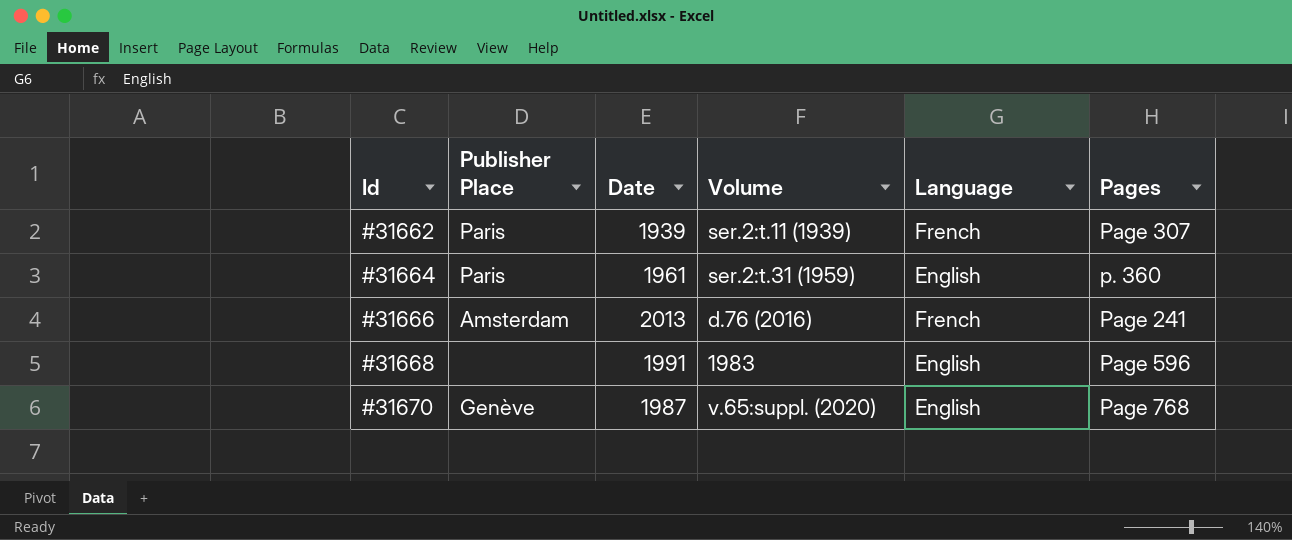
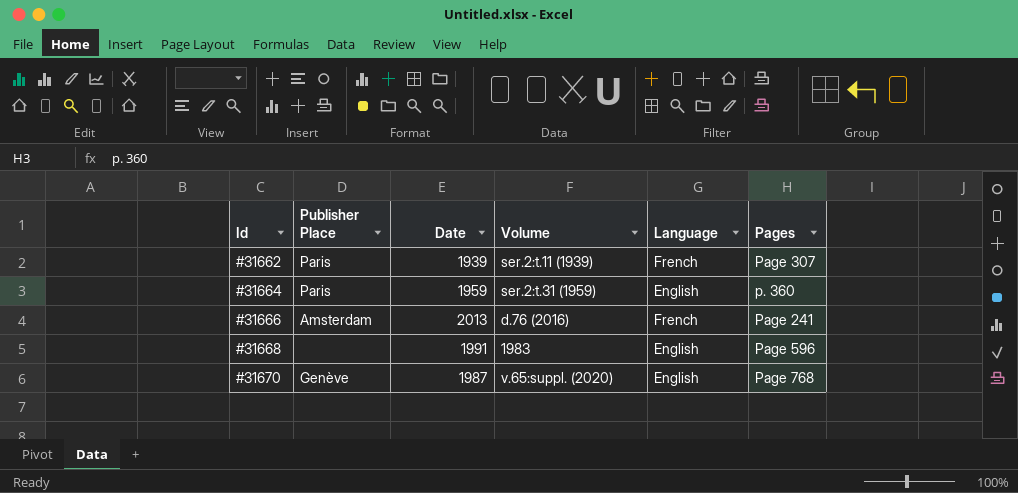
#31664 | Date: 1961 -> 1959

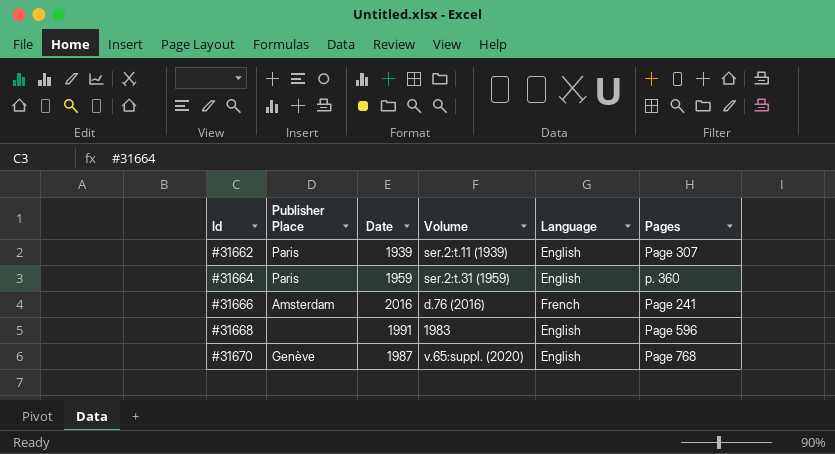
#31662 | Language: French -> English
#31666 | Date: 2013 -> 2016

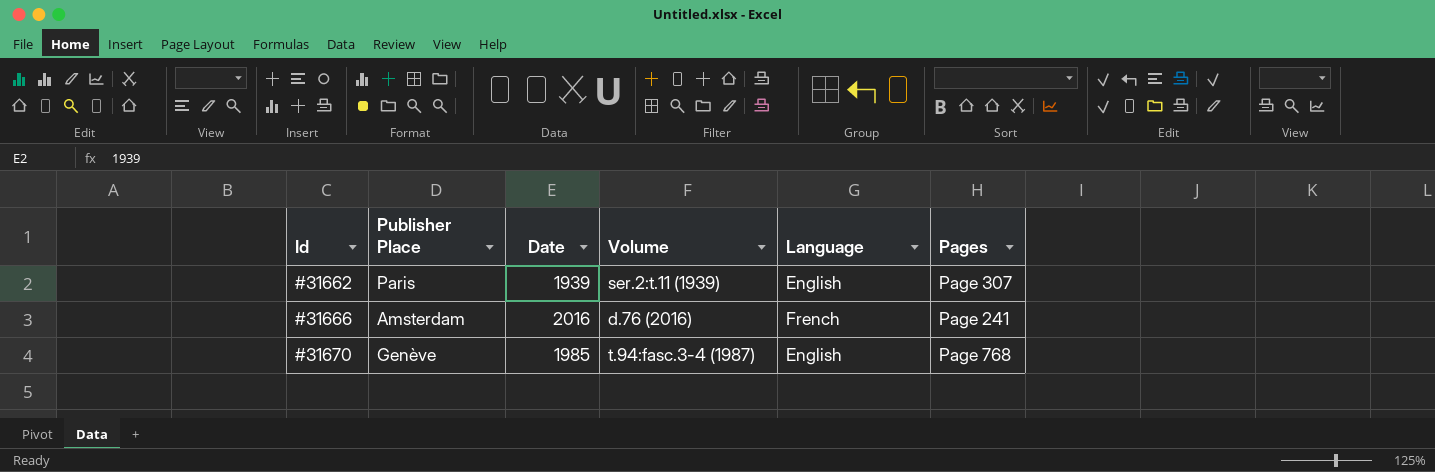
row #31664: Paris | 1959 | ser.2:t.31 (1959) | English | p. 360 -> none
row #31668: none | 1991 | 1983 | English | Page 596 -> none
#31670 | Date: 1987 -> 1985
#31670 | Volume: v.65:suppl. (2020) -> t.94:fasc.3-4 (1987)

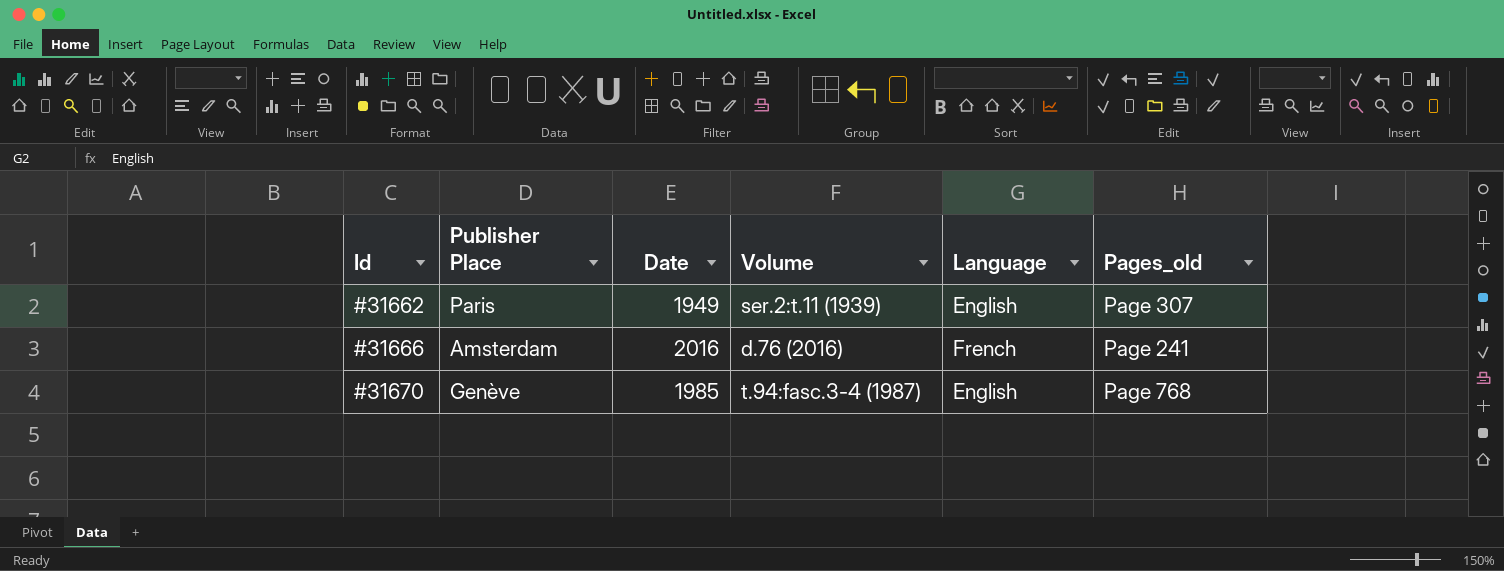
column name: Pages -> Pages_old
#31662 | Date: 1939 -> 1949

